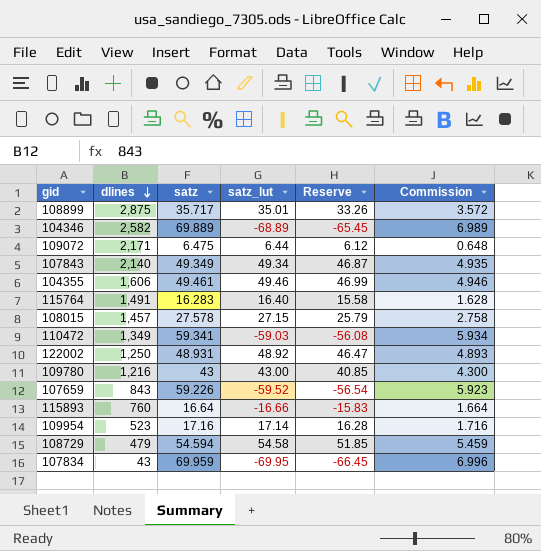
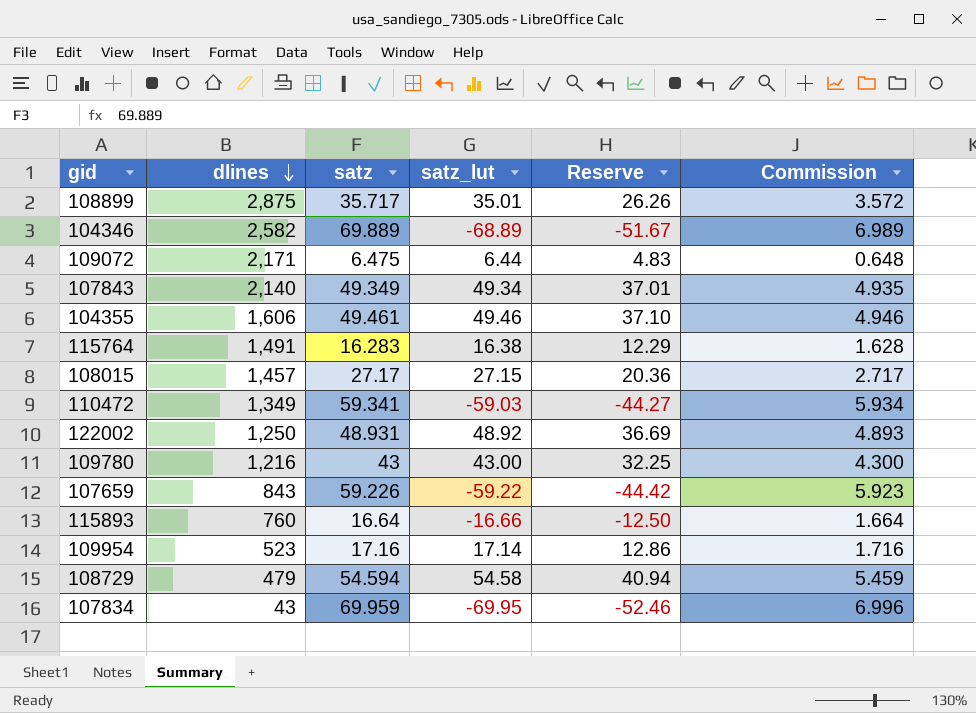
column Reserve | formula: [satz_lut] * 0.95 -> [satz_lut] * 0.75
115764 | satz_lut: 16.40 -> 16.38
108015 | satz: 27.578 -> 27.17
108015 | Commission: 2.758 -> 2.717
107659 | satz_lut: -59.52 -> -59.22

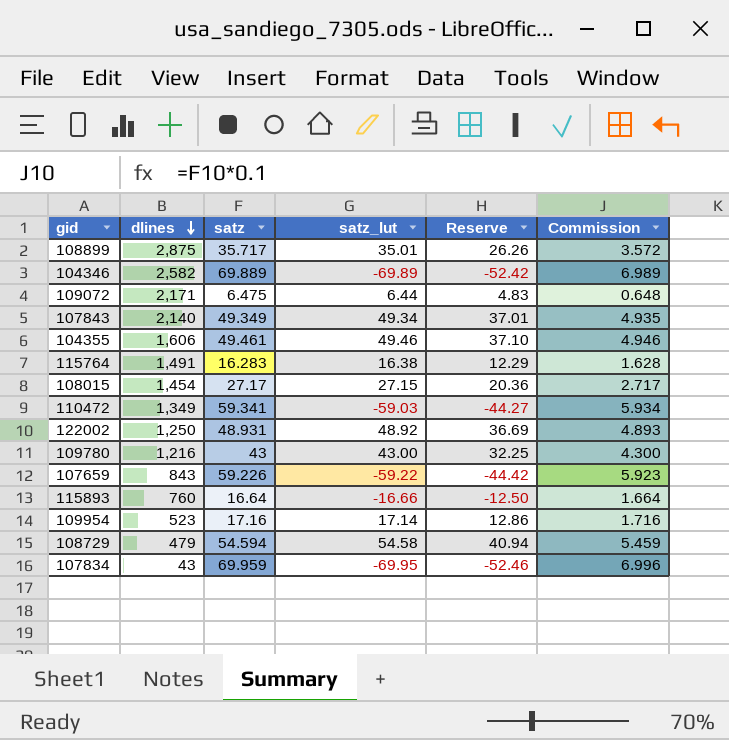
104346 | satz_lut: -68.89 -> -69.89
104346 | Reserve: -51.67 -> -52.42
108015 | dlines: 1,457 -> 1,454

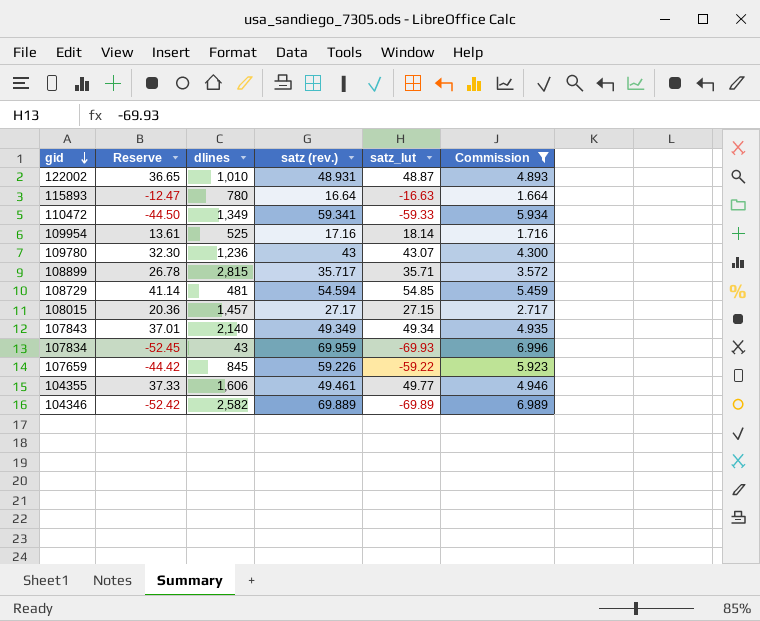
filter: none -> Commission >= 1.664
row order: dlines descending -> gid descending
column Reserve | position: 5 -> 2
column name: satz -> satz (rev.)
122002 | Reserve: 36.69 -> 36.65
122002 | dlines: 1,250 -> 1,010
122002 | satz_lut: 48.92 -> 48.87
115893 | Reserve: -12.50 -> -12.47
115893 | dlines: 760 -> 780
115893 | satz_lut: -16.66 -> -16.63
110472 | Reserve: -44.27 -> -44.50
110472 | satz_lut: -59.03 -> -59.33
109954 | Reserve: 12.86 -> 13.61
109954 | dlines: 523 -> 525
109954 | satz_lut: 17.14 -> 18.14
109780 | Reserve: 32.25 -> 32.30
109780 | dlines: 1,216 -> 1,236
109780 | satz_lut: 43.00 -> 43.07
108899 | Reserve: 26.26 -> 26.78
108899 | dlines: 2,875 -> 2,815
108899 | satz_lut: 35.01 -> 35.71
108729 | Reserve: 40.94 -> 41.14
108729 | dlines: 479 -> 481
108729 | satz_lut: 54.58 -> 54.85
108015 | dlines: 1,454 -> 1,457
107834 | Reserve: -52.46 -> -52.45
107834 | satz_lut: -69.95 -> -69.93
107659 | dlines: 843 -> 845
104355 | Reserve: 37.10 -> 37.33
104355 | satz_lut: 49.46 -> 49.77

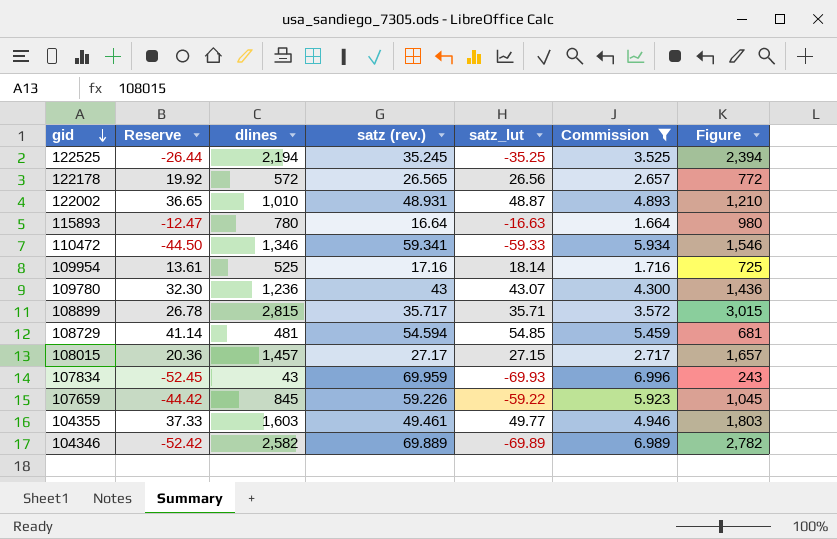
column Figure | formula: none -> [dlines] + 200
row 107843: 37.01 | 2,140 | 49.349 | 49.34 | 4.935 -> none
row 122525: none -> -26.44 | 2,194 | 35.245 | -35.25 | 3.525 | 2,394
row 122178: none -> 19.92 | 572 | 26.565 | 26.56 | 2.657 | 772
110472 | dlines: 1,349 -> 1,346
104355 | dlines: 1,606 -> 1,603

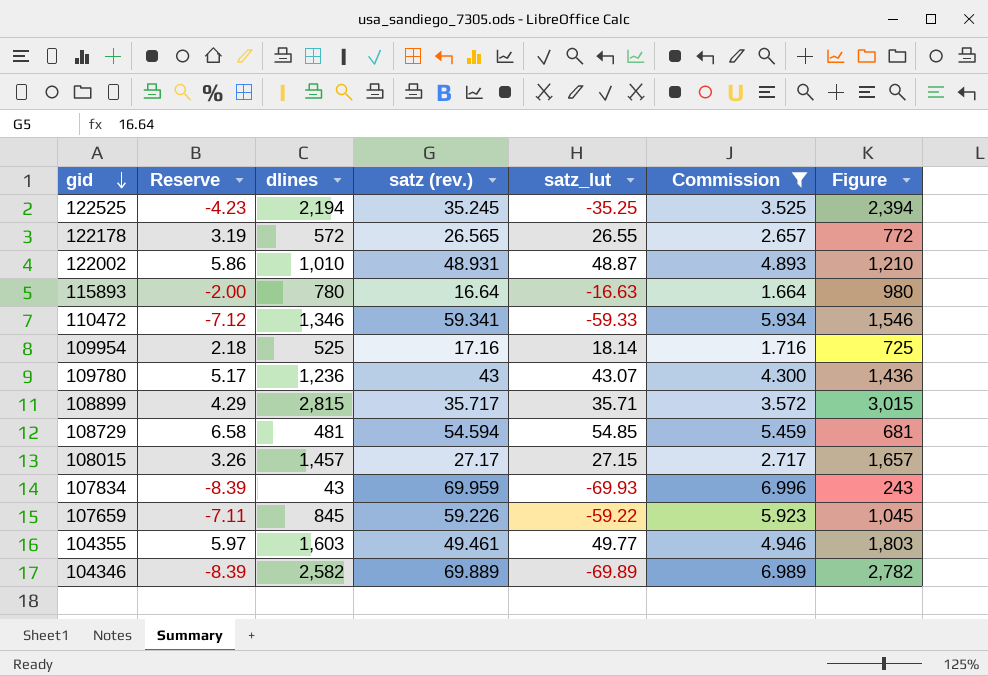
column Reserve | formula: [satz_lut] * 0.75 -> [satz_lut] * 0.12
122178 | satz_lut: 26.56 -> 26.55

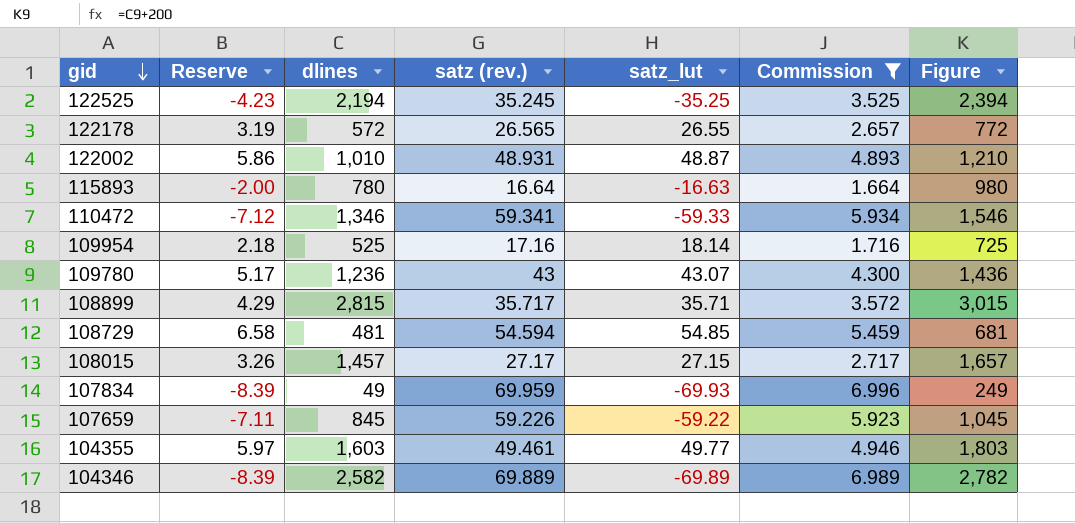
107834 | dlines: 43 -> 49
107834 | Figure: 243 -> 249

